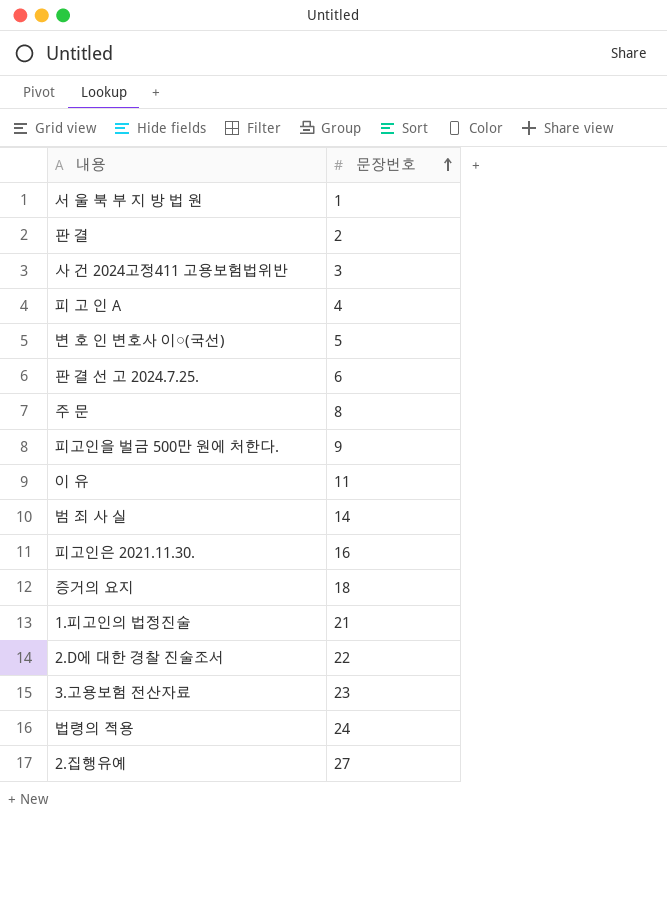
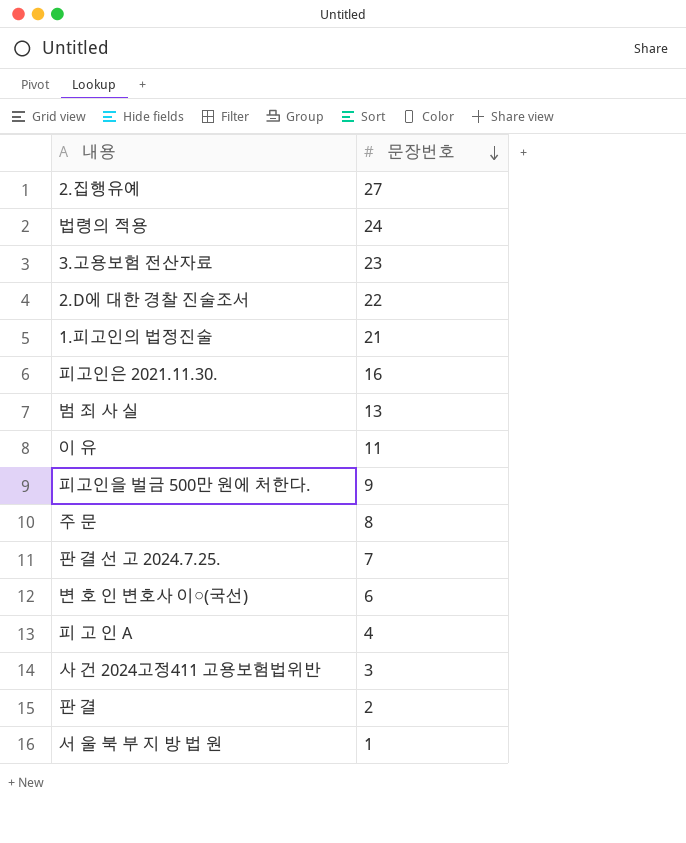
row order: 문장번호 ascending -> 문장번호 descending
row 증거의 요지: 18 -> none
범 죄 사 실 | 문장번호: 14 -> 13
판 결 선 고 2024.7.25. | 문장번호: 6 -> 7
변 호 인 변호사 이○(국선) | 문장번호: 5 -> 6

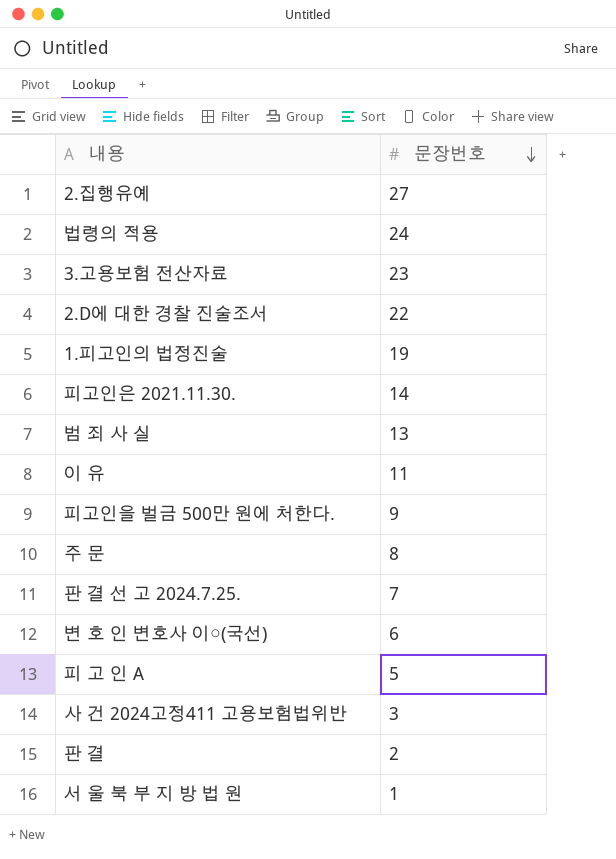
1.피고인의 법정진술 | 문장번호: 21 -> 19
피고인은 2021.11.30. | 문장번호: 16 -> 14
피 고 인 A | 문장번호: 4 -> 5

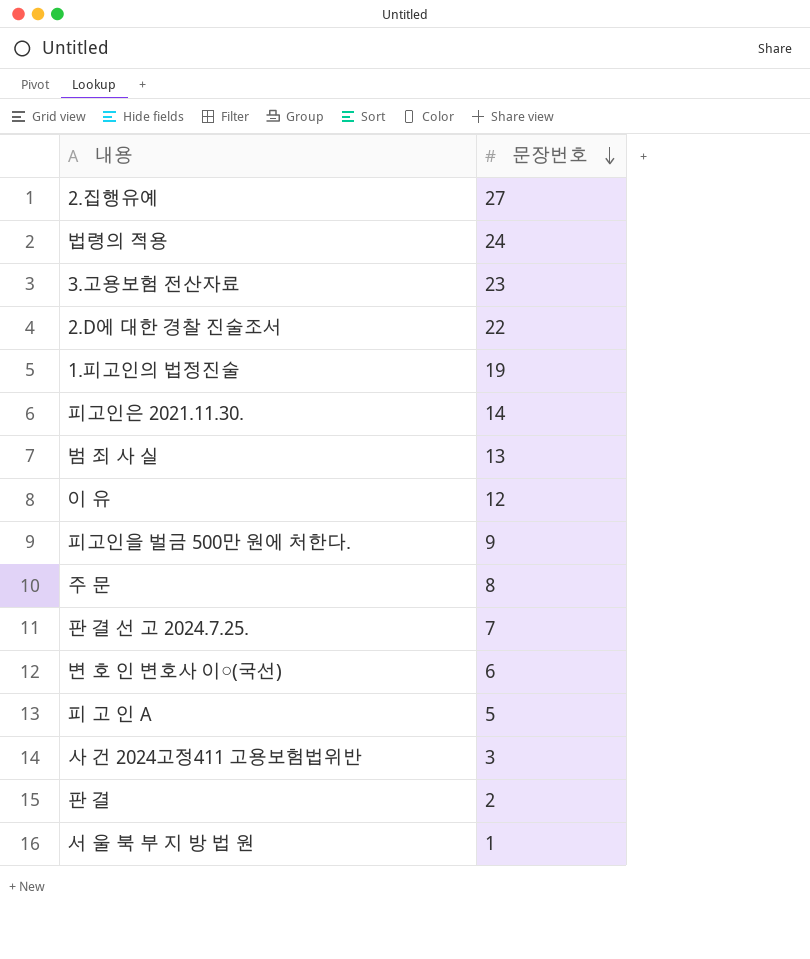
이 유 | 문장번호: 11 -> 12

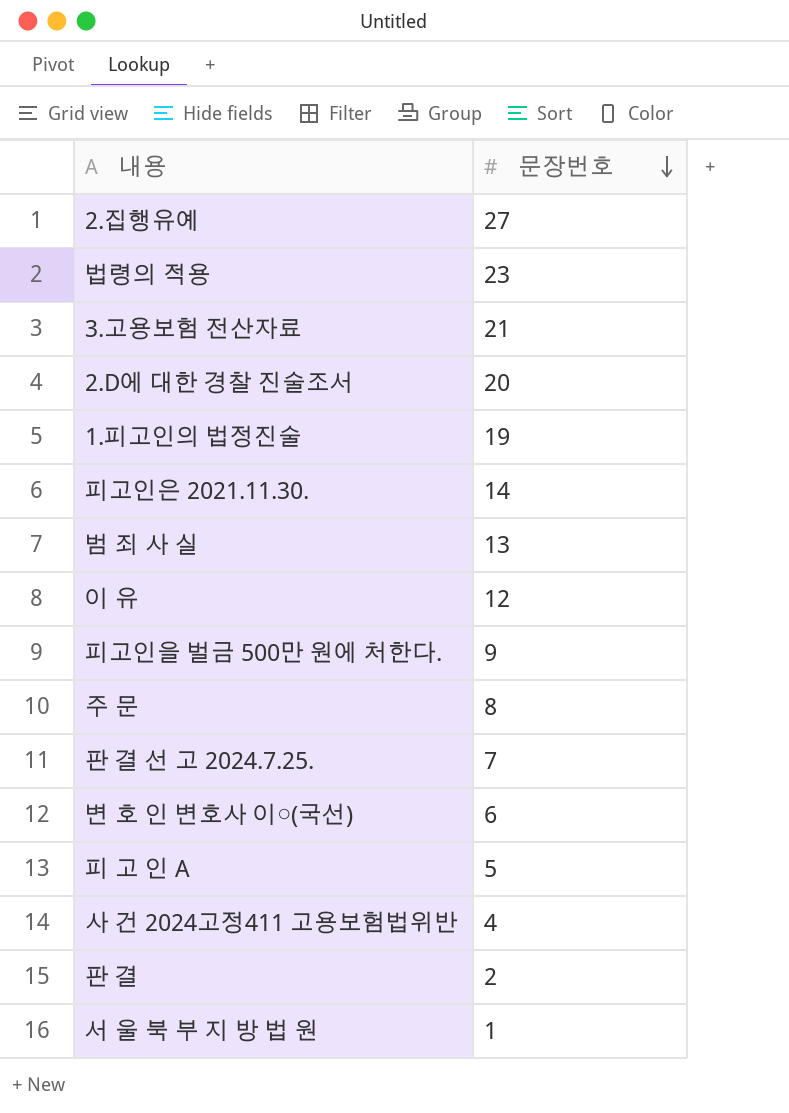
법령의 적용 | 문장번호: 24 -> 23
3.고용보험 전산자료 | 문장번호: 23 -> 21
2.D에 대한 경찰 진술조서 | 문장번호: 22 -> 20
사 건 2024고정411 고용보험법위반 | 문장번호: 3 -> 4

